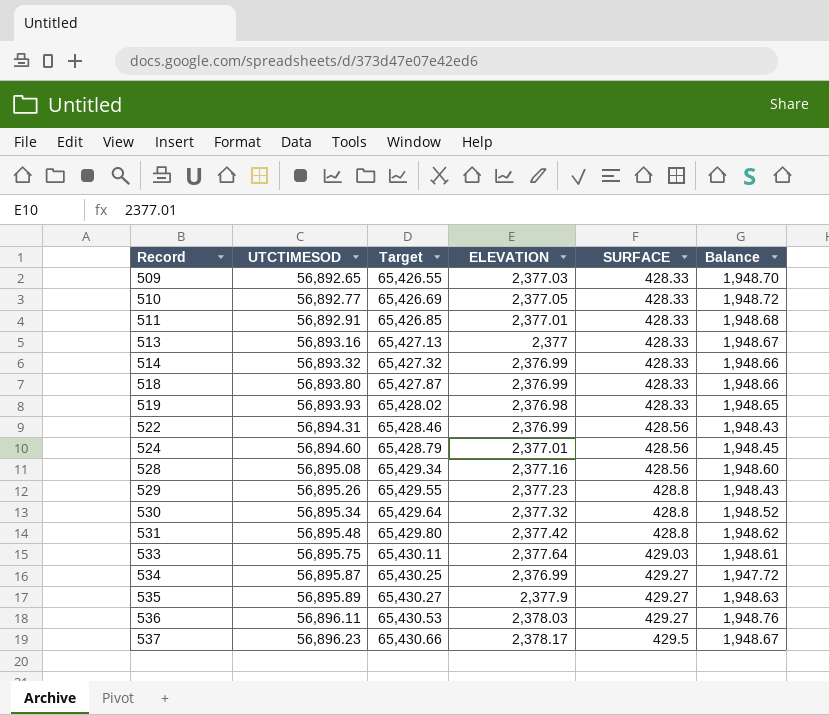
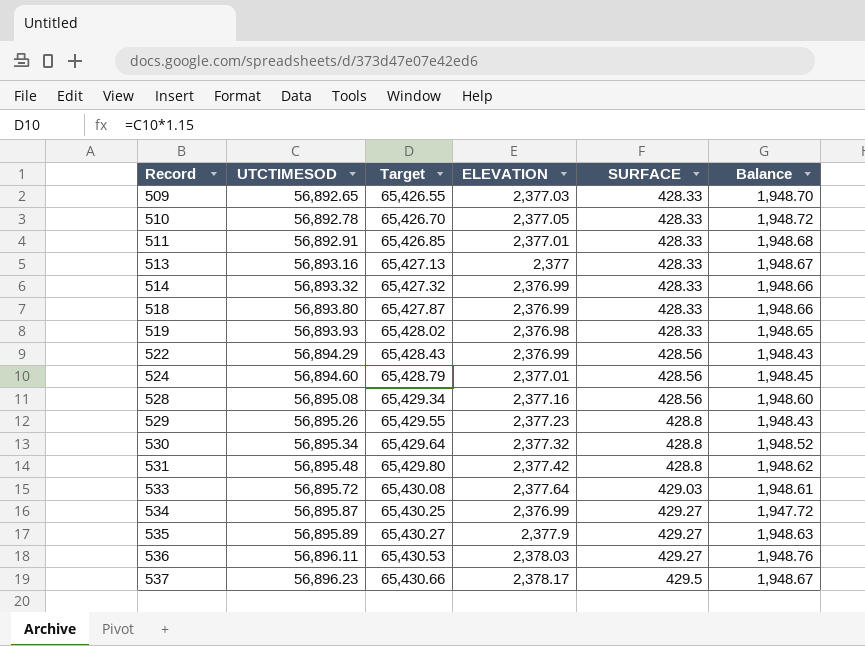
510 | UTCTIMESOD: 56,892.77 -> 56,892.78
510 | Target: 65,426.69 -> 65,426.70
522 | UTCTIMESOD: 56,894.31 -> 56,894.29
522 | Target: 65,428.46 -> 65,428.43
533 | UTCTIMESOD: 56,895.75 -> 56,895.72
533 | Target: 65,430.11 -> 65,430.08

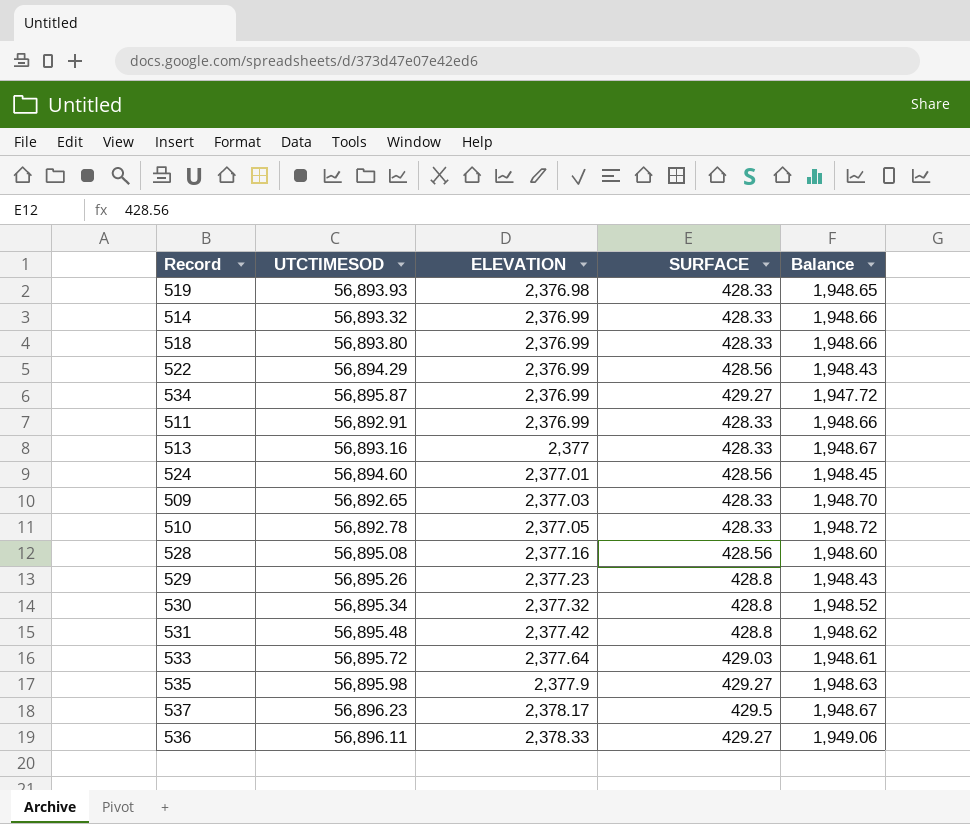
row order: Record ascending -> ELEVATION ascending
column Target | formula: [UTCTIMESOD] * 1.15 -> none
511 | ELEVATION: 2,377.01 -> 2,376.99
511 | Balance: 1,948.68 -> 1,948.66
535 | UTCTIMESOD: 56,895.89 -> 56,895.98
536 | ELEVATION: 2,378.03 -> 2,378.33
536 | Balance: 1,948.76 -> 1,949.06

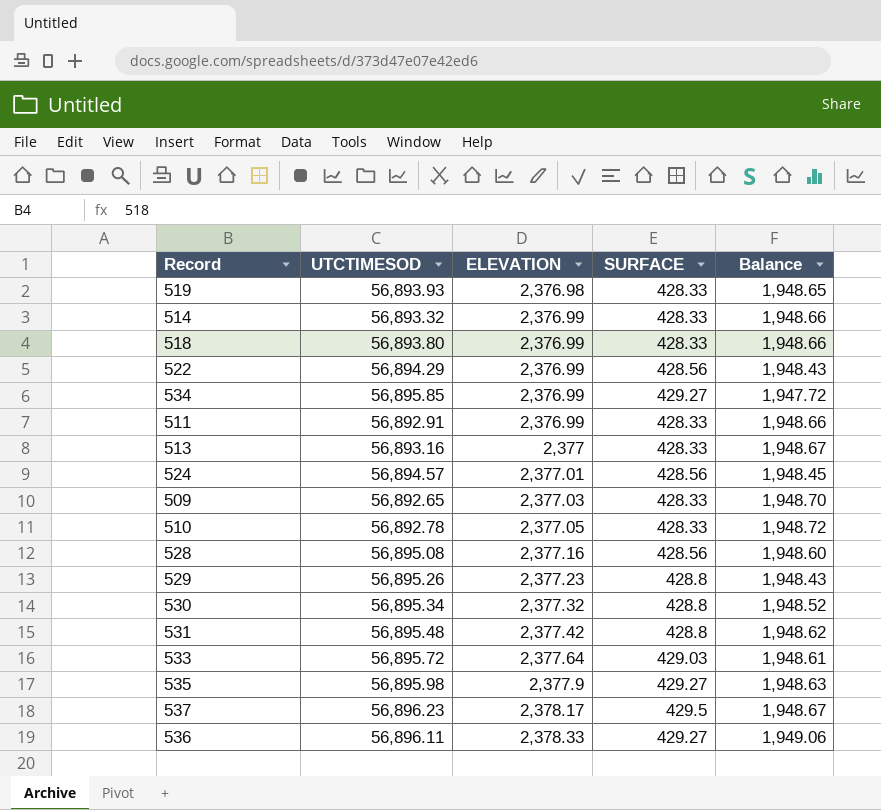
534 | UTCTIMESOD: 56,895.87 -> 56,895.85
524 | UTCTIMESOD: 56,894.60 -> 56,894.57

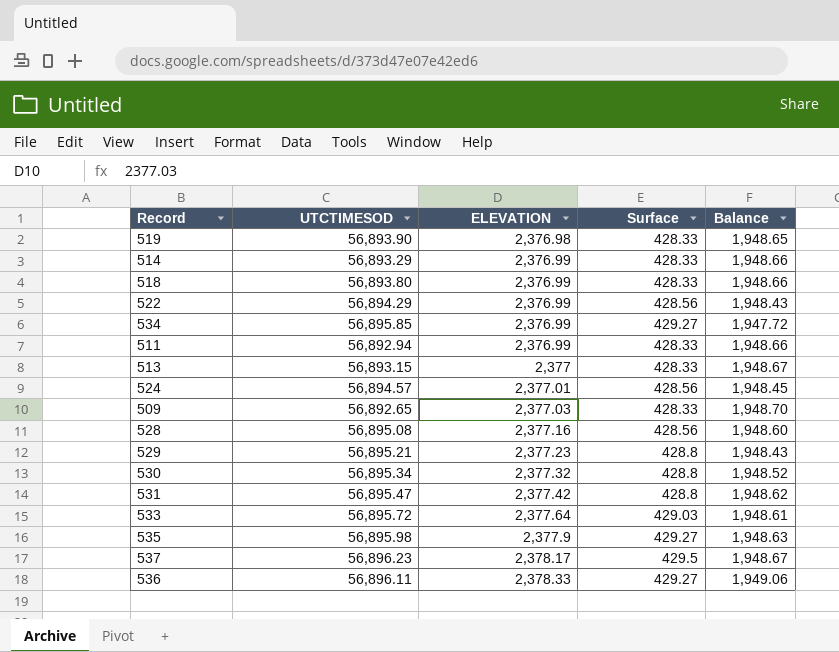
column name: SURFACE -> Surface
row 510: 56,892.78 | 2,377.05 | 428.33 | 1,948.72 -> none
519 | UTCTIMESOD: 56,893.93 -> 56,893.90
514 | UTCTIMESOD: 56,893.32 -> 56,893.29
511 | UTCTIMESOD: 56,892.91 -> 56,892.94
513 | UTCTIMESOD: 56,893.16 -> 56,893.15
529 | UTCTIMESOD: 56,895.26 -> 56,895.21
531 | UTCTIMESOD: 56,895.48 -> 56,895.47

